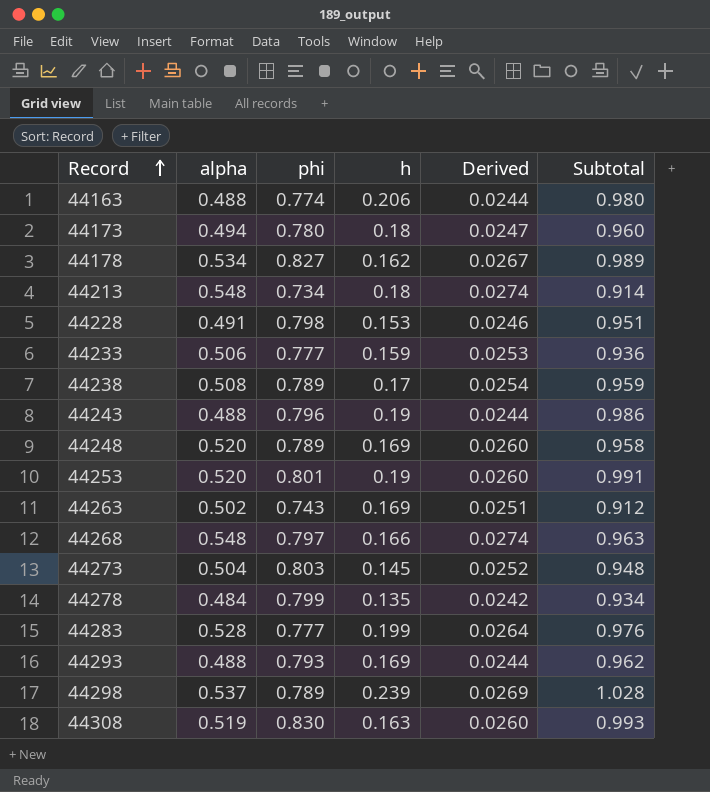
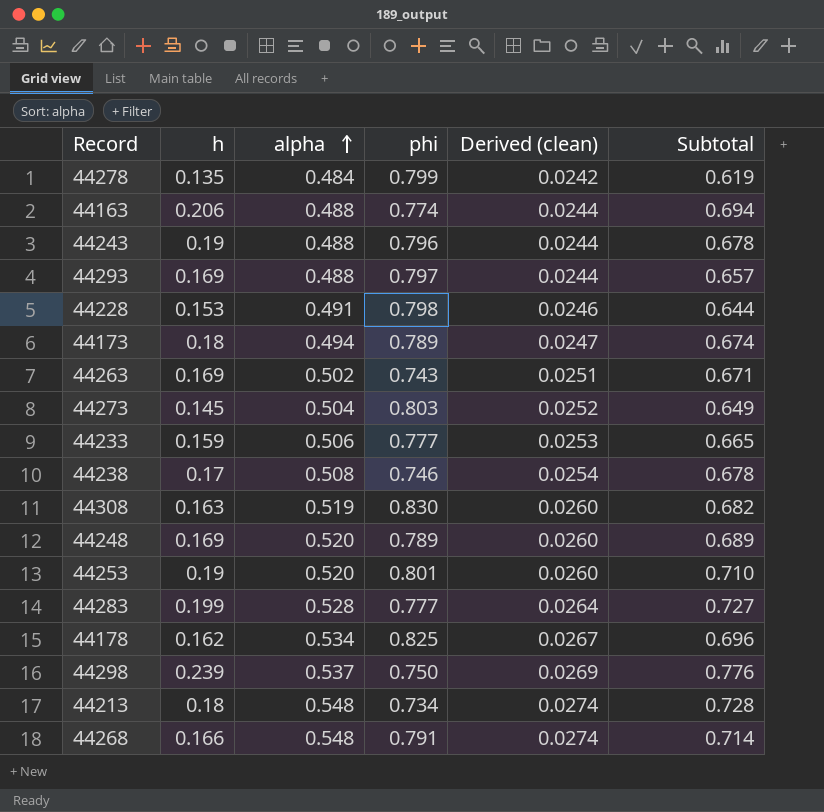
row order: Record ascending -> alpha ascending
column h | position: 4 -> 2
column name: Derived -> Derived (clean)
column Subtotal | formula: [phi] + [h] -> [h] + [alpha]
44293 | phi: 0.793 -> 0.797
44173 | phi: 0.780 -> 0.789
44238 | phi: 0.789 -> 0.746
44178 | phi: 0.827 -> 0.825
44298 | phi: 0.789 -> 0.750
44268 | phi: 0.797 -> 0.791

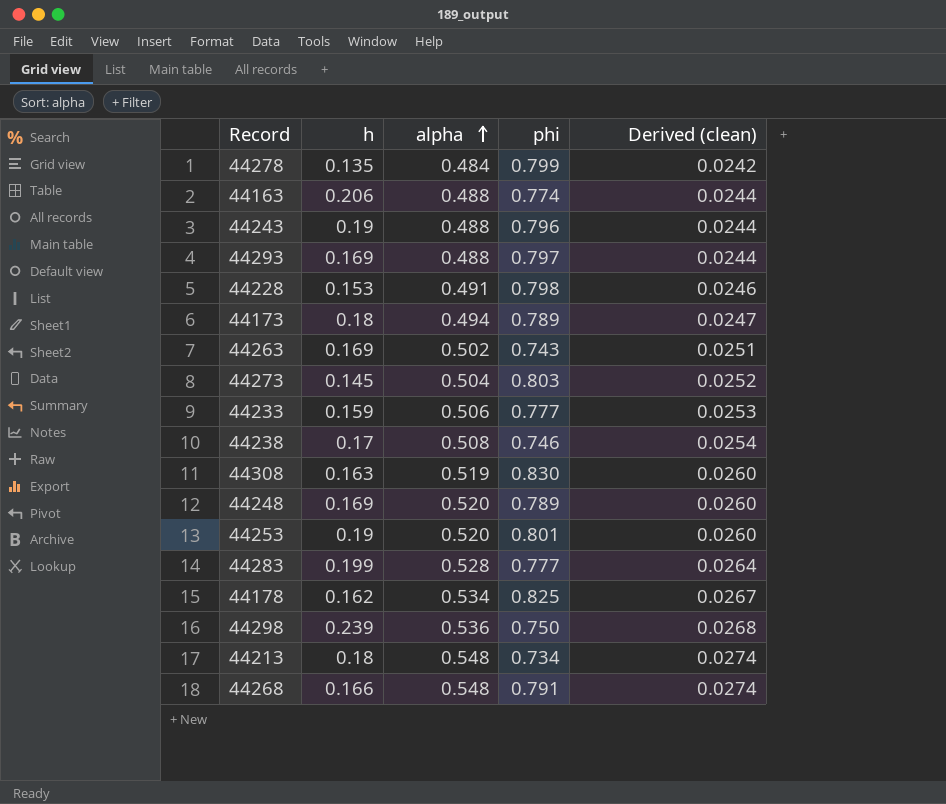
column Subtotal | formula: [h] + [alpha] -> none
44298 | alpha: 0.537 -> 0.536
44298 | Derived (clean): 0.0269 -> 0.0268

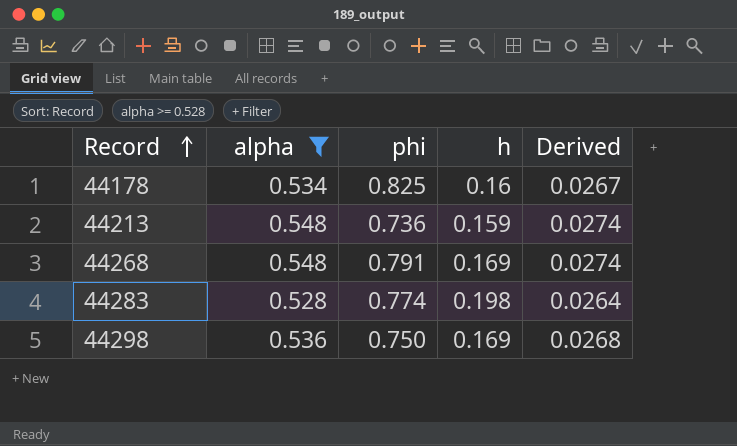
filter: none -> alpha >= 0.528
row order: alpha ascending -> Record ascending
column h | position: 2 -> 4
column name: Derived (clean) -> Derived
44178 | h: 0.162 -> 0.16
44213 | phi: 0.734 -> 0.736
44213 | h: 0.18 -> 0.159
44268 | h: 0.166 -> 0.169
44283 | phi: 0.777 -> 0.774
44283 | h: 0.199 -> 0.198
44298 | h: 0.239 -> 0.169

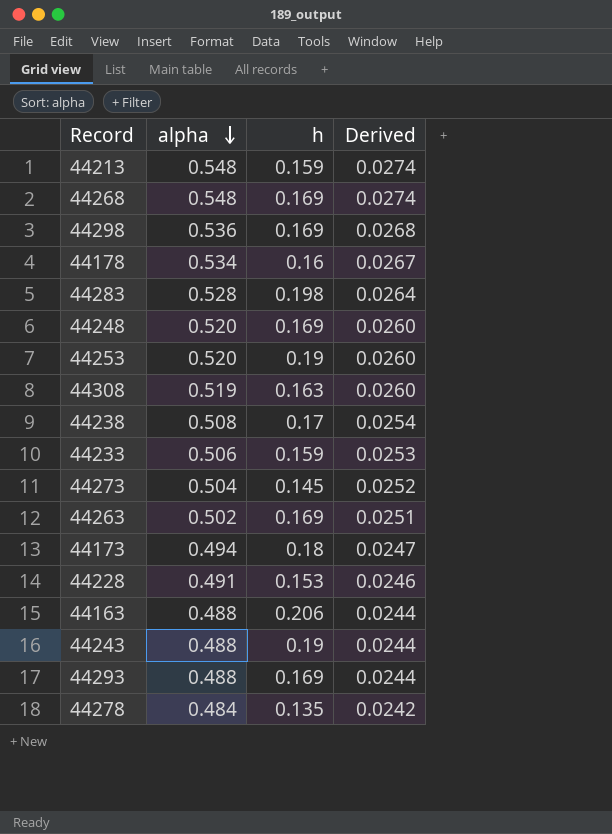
filter: alpha >= 0.528 -> none
row order: Record ascending -> alpha descending
column phi | position: 3 -> none

